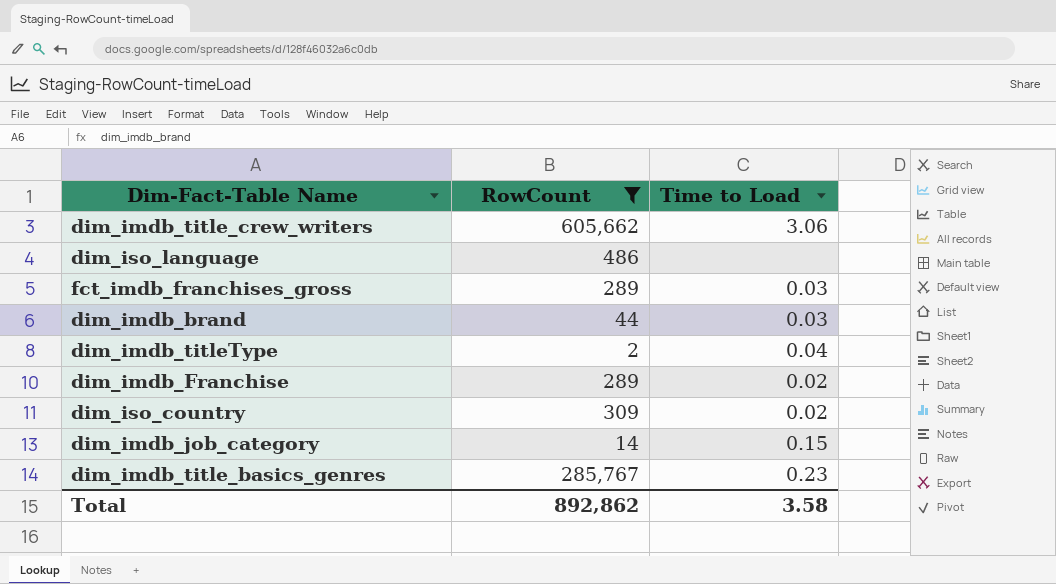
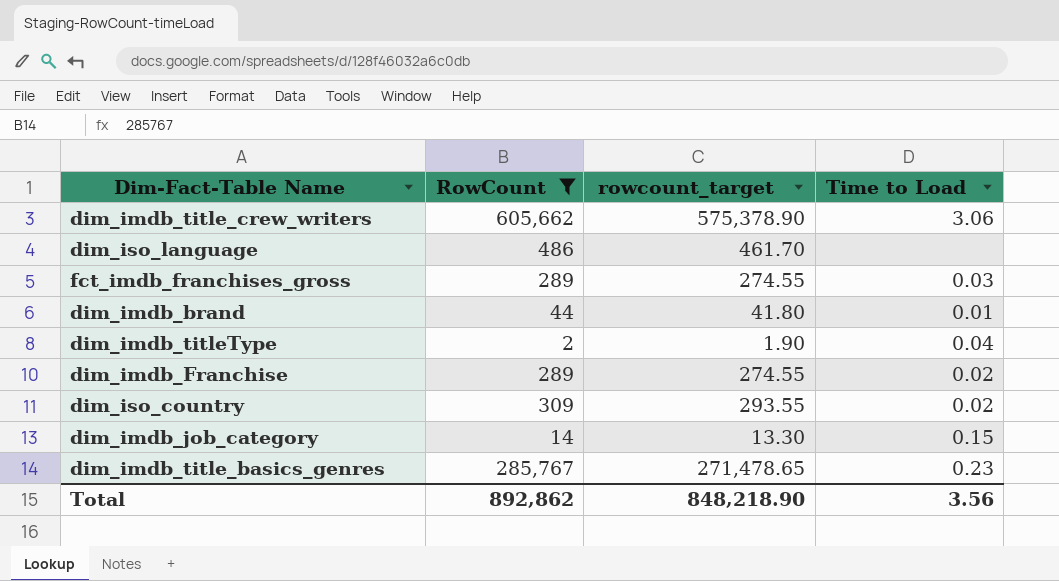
column rowcount_target | formula: none -> [RowCount] * 0.95
dim_imdb_brand | Time to Load: 0.03 -> 0.01
Total | Time to Load: 3.58 -> 3.56

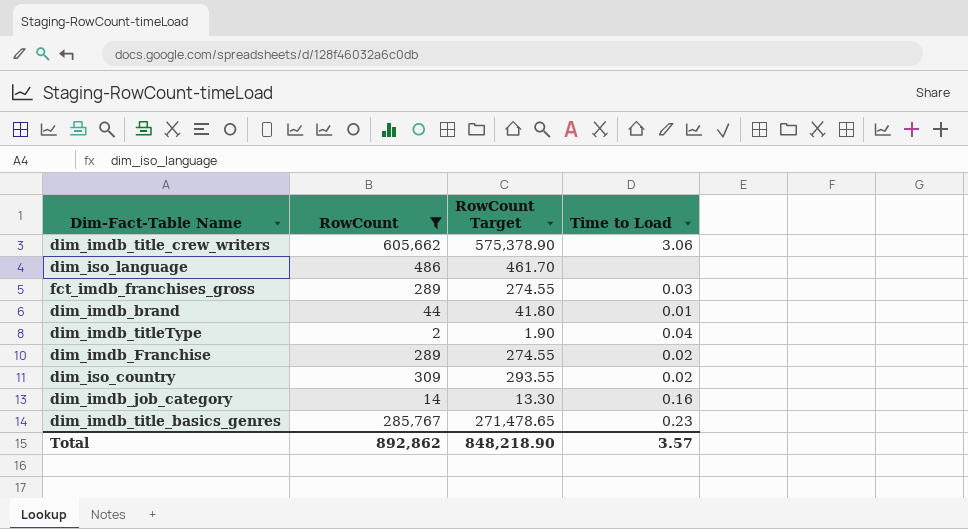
column name: rowcount_target -> RowCount Target
dim_imdb_job_category | Time to Load: 0.15 -> 0.16
Total | Time to Load: 3.56 -> 3.57

